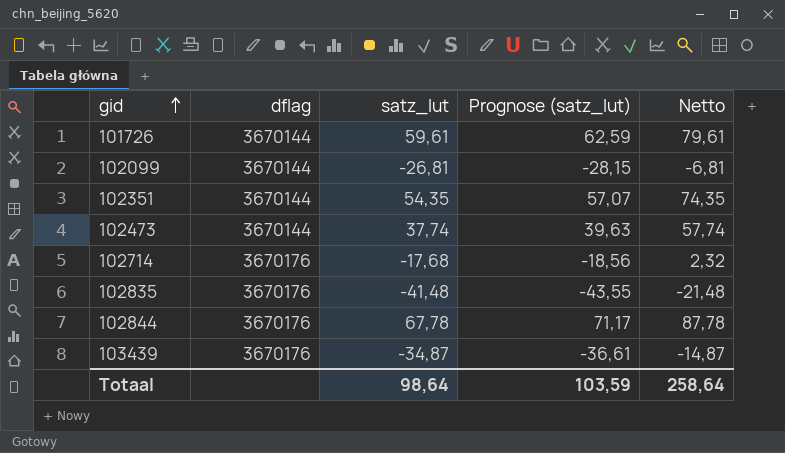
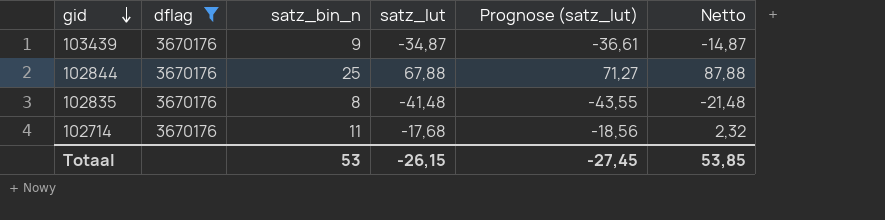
filter: none -> dflag = 3670176
row order: gid ascending -> gid descending
column satz_bin_n | position: none -> 3
102844 | satz_lut: 67,78 -> 67,88
102844 | Prognose (satz_lut): 71,17 -> 71,27
102844 | Netto: 87,78 -> 87,88
Totaal | satz_lut: 98,64 -> -26,15
Totaal | Prognose (satz_lut): 103,59 -> -27,45
Totaal | Netto: 258,64 -> 53,85

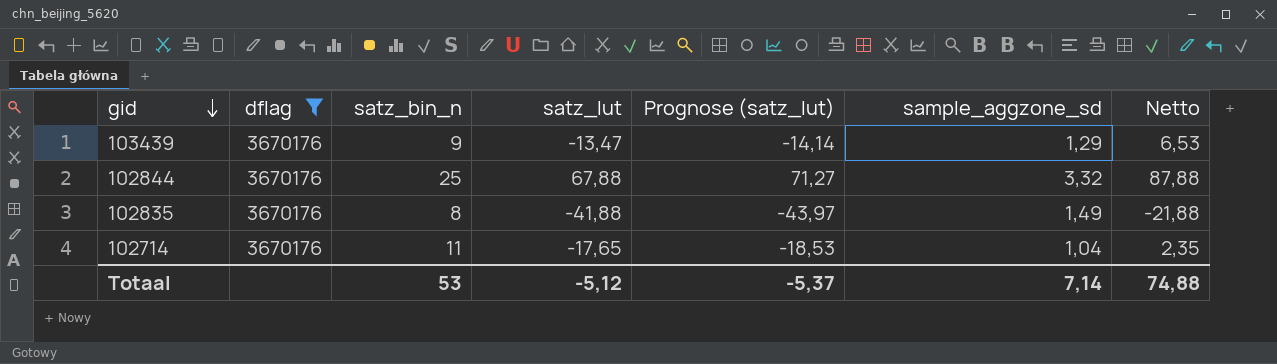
column sample_aggzone_sd | position: none -> 6
103439 | satz_lut: -34,87 -> -13,47
103439 | Prognose (satz_lut): -36,61 -> -14,14
103439 | Netto: -14,87 -> 6,53
102835 | satz_lut: -41,48 -> -41,88
102835 | Prognose (satz_lut): -43,55 -> -43,97
102835 | Netto: -21,48 -> -21,88
102714 | satz_lut: -17,68 -> -17,65
102714 | Prognose (satz_lut): -18,56 -> -18,53
102714 | Netto: 2,32 -> 2,35
Totaal | satz_lut: -26,15 -> -5,12
Totaal | Prognose (satz_lut): -27,45 -> -5,37
Totaal | Netto: 53,85 -> 74,88

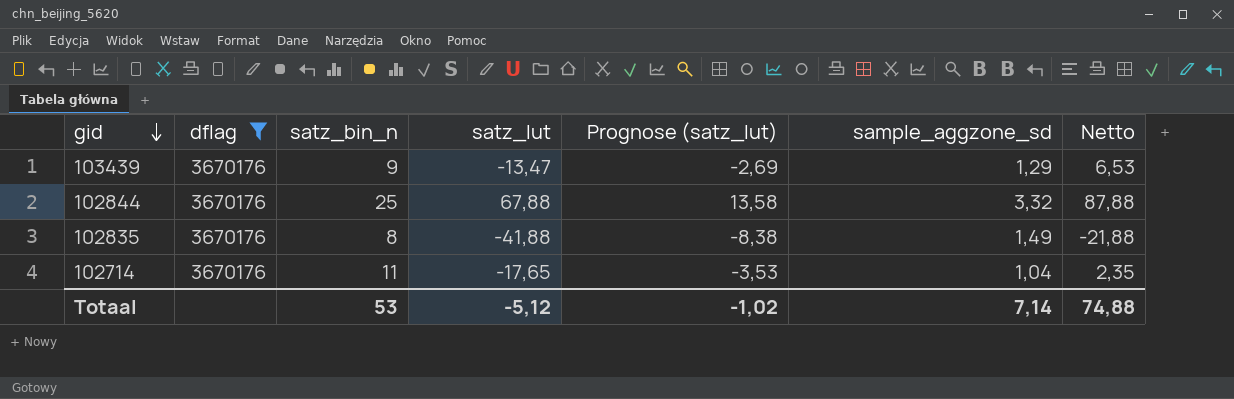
column Prognose (satz_lut) | formula: [satz_lut] * 1,05 -> [satz_lut] * 0,2
Totaal | Prognose (satz_lut): -5,37 -> -1,02

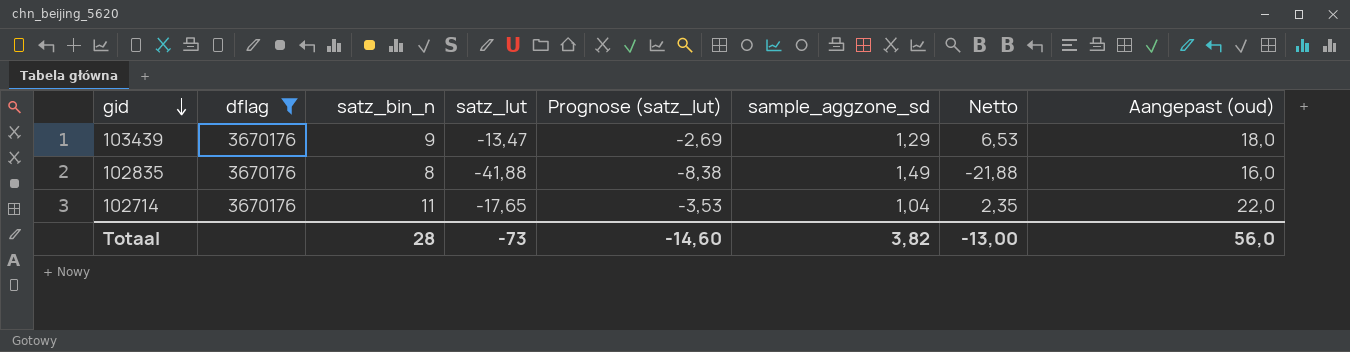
column Aangepast (oud) | formula: none -> [satz_bin_n] * 2
row 102844: 3670176 | 25 | 67,88 | 13,58 | 3,32 | 87,88 -> none
Totaal | satz_bin_n: 53 -> 28
Totaal | satz_lut: -5,12 -> -73
Totaal | Prognose (satz_lut): -1,02 -> -14,60
Totaal | sample_aggzone_sd: 7,14 -> 3,82
Totaal | Netto: 74,88 -> -13,00

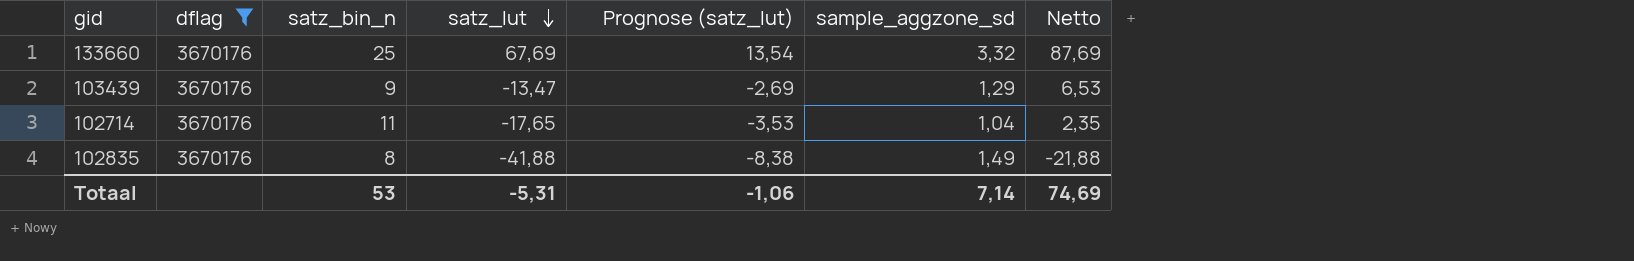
row order: gid descending -> satz_lut descending
column Aangepast (oud) | formula: [satz_bin_n] * 2 -> none
row 133660: none -> 3670176 | 25 | 67,69 | 13,54 | 3,32 | 87,69
Totaal | satz_bin_n: 28 -> 53
Totaal | satz_lut: -73 -> -5,31
Totaal | Prognose (satz_lut): -14,60 -> -1,06
Totaal | sample_aggzone_sd: 3,82 -> 7,14
Totaal | Netto: -13,00 -> 74,69

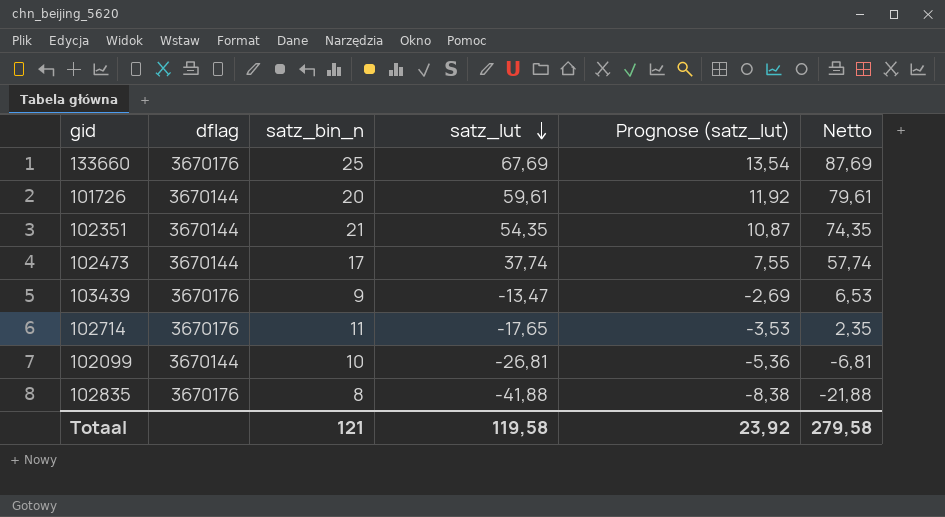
filter: dflag = 3670176 -> none
column sample_aggzone_sd | position: 6 -> none
Totaal | satz_bin_n: 53 -> 121
Totaal | satz_lut: -5,31 -> 119,58
Totaal | Prognose (satz_lut): -1,06 -> 23,92
Totaal | Netto: 74,69 -> 279,58

